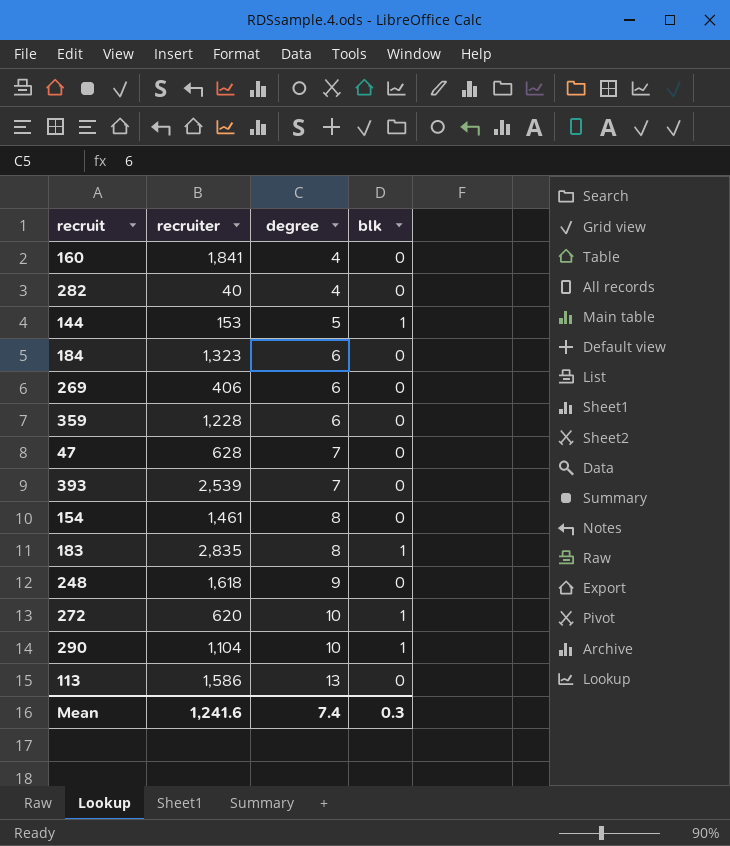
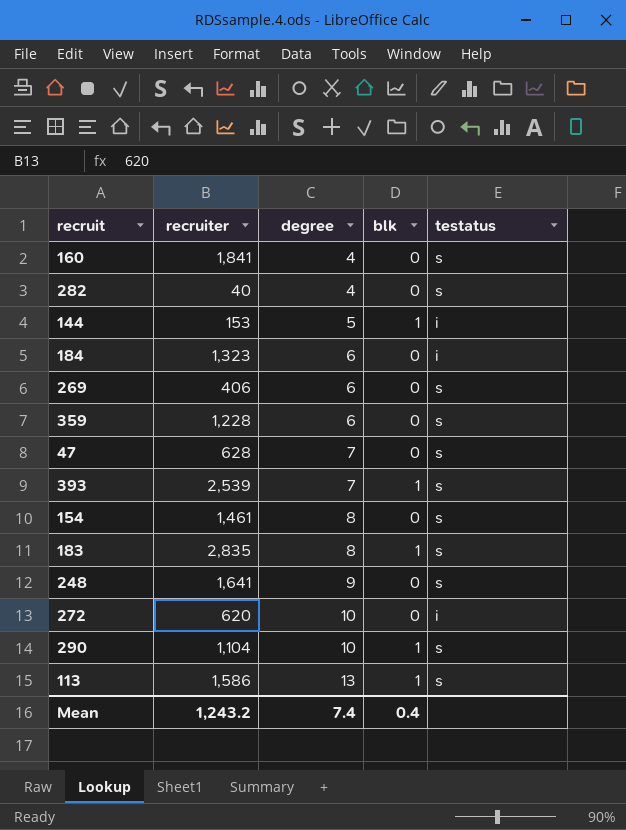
column testatus | position: none -> 5
393 | blk: 0 -> 1
248 | recruiter: 1,618 -> 1,641
272 | blk: 1 -> 0
113 | blk: 0 -> 1
Mean | recruiter: 1,241.6 -> 1,243.2
Mean | blk: 0.3 -> 0.4

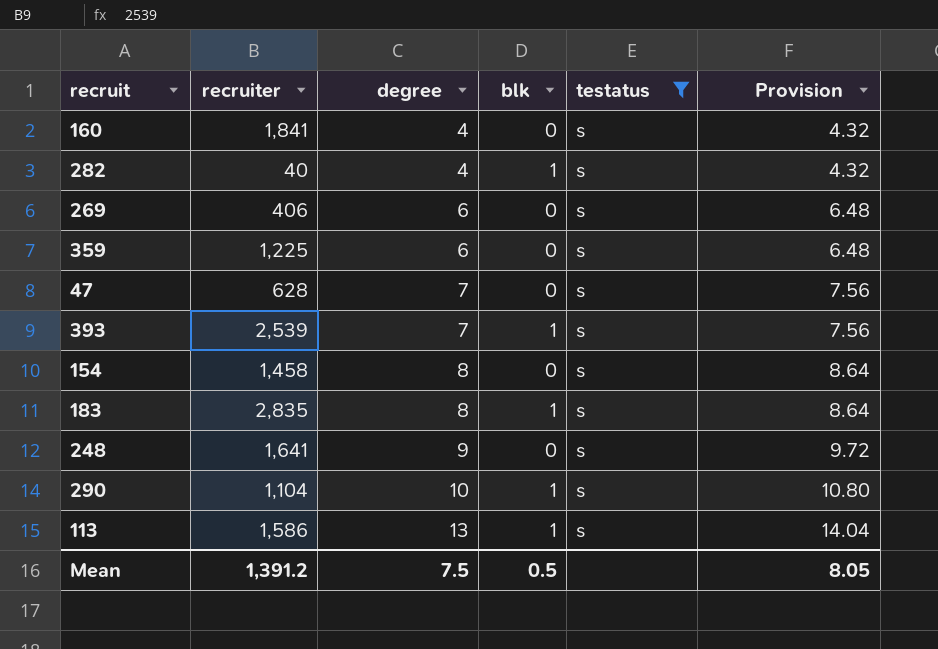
filter: none -> testatus = s
column Provision | formula: none -> [degree] * 1.08
282 | blk: 0 -> 1
359 | recruiter: 1,228 -> 1,225
154 | recruiter: 1,461 -> 1,458
Mean | recruiter: 1,243.2 -> 1,391.2
Mean | degree: 7.4 -> 7.5
Mean | blk: 0.4 -> 0.5

